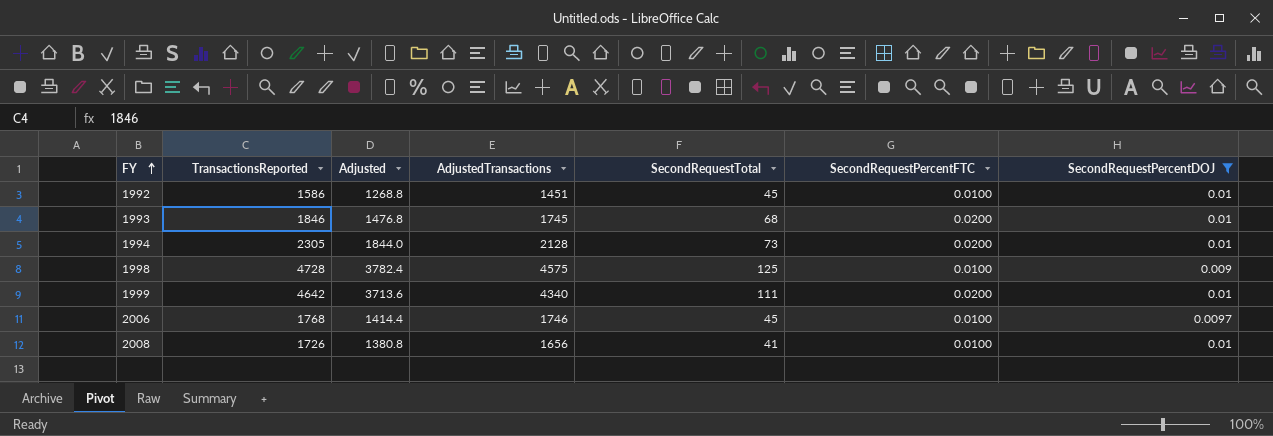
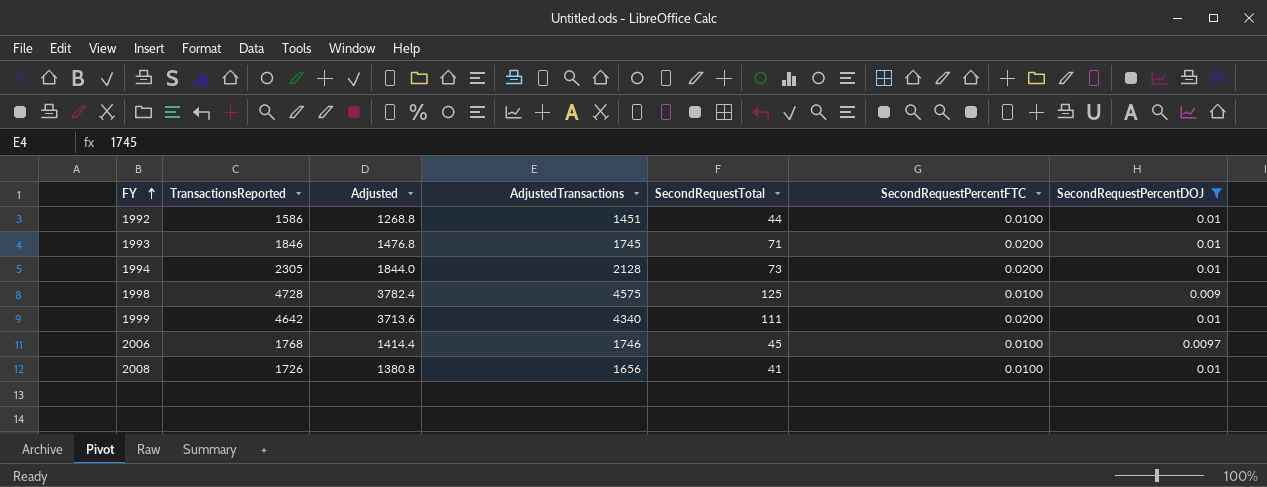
1992 | SecondRequestTotal: 45 -> 44
1993 | SecondRequestTotal: 68 -> 71

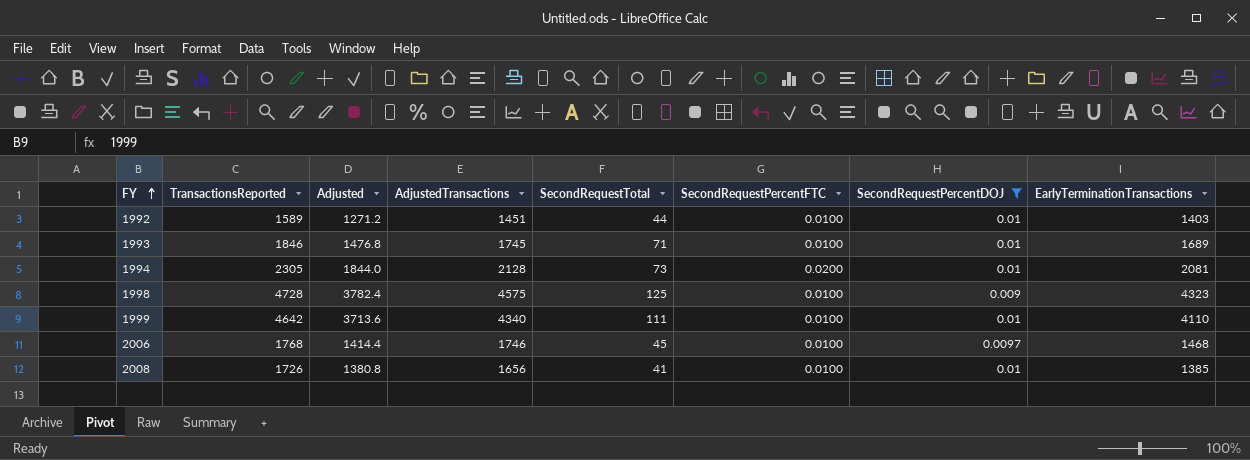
column EarlyTerminationTransactions | position: none -> 8
1992 | TransactionsReported: 1586 -> 1589
1992 | Adjusted: 1268.8 -> 1271.2
1993 | SecondRequestPercentFTC: 0.0200 -> 0.0100
1999 | SecondRequestPercentFTC: 0.0200 -> 0.0100

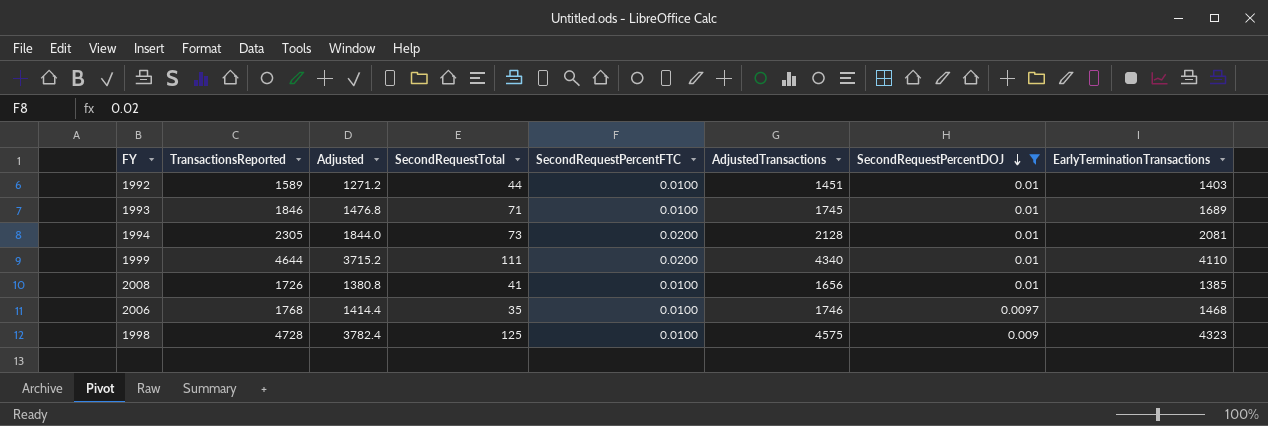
row order: FY ascending -> SecondRequestPercentDOJ descending
column AdjustedTransactions | position: 4 -> 6
1999 | TransactionsReported: 4642 -> 4644
1999 | Adjusted: 3713.6 -> 3715.2
1999 | SecondRequestPercentFTC: 0.0100 -> 0.0200
2006 | SecondRequestTotal: 45 -> 35

